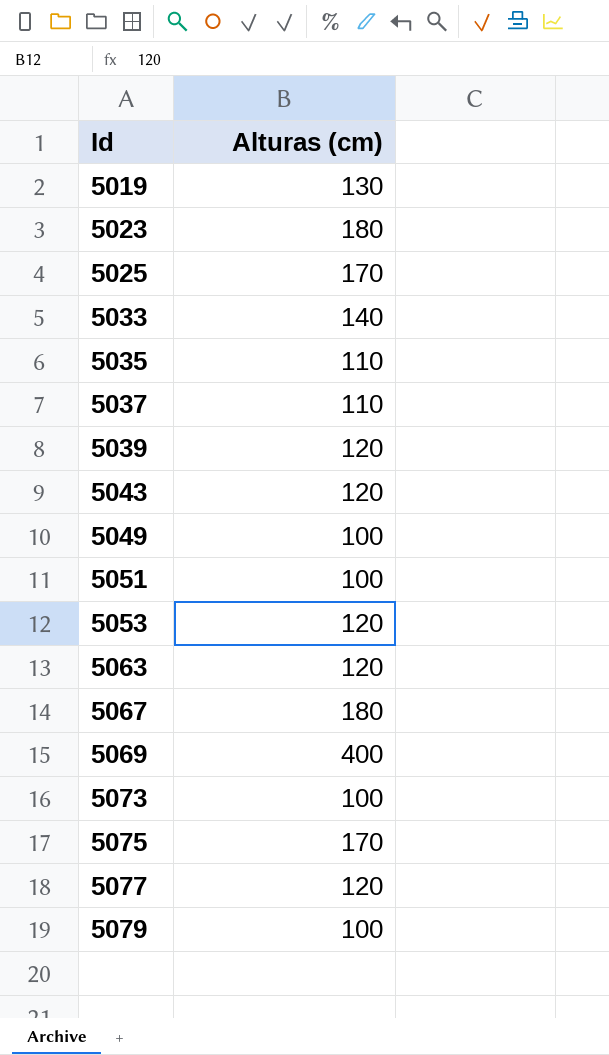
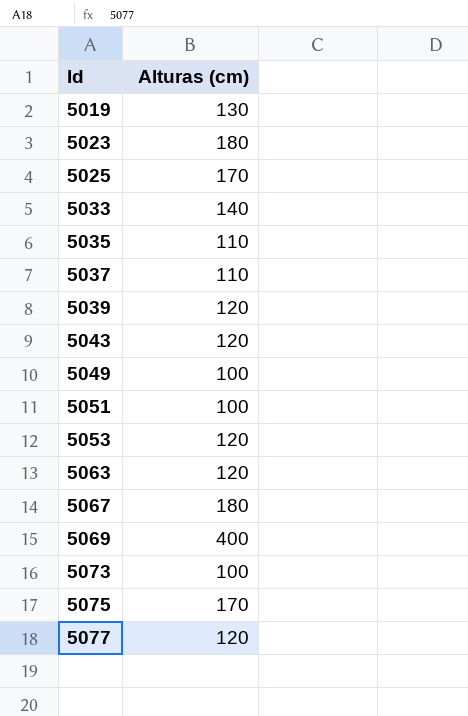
row 5079: 100 -> none

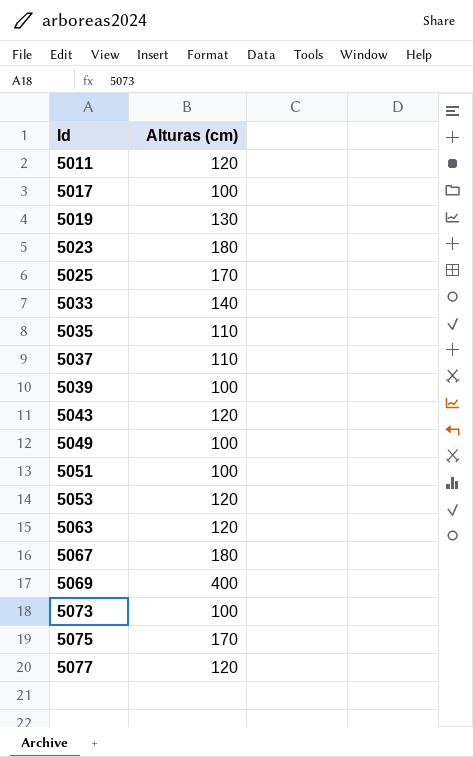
row 5011: none -> 120
row 5017: none -> 100
5039 | Alturas (cm): 120 -> 100

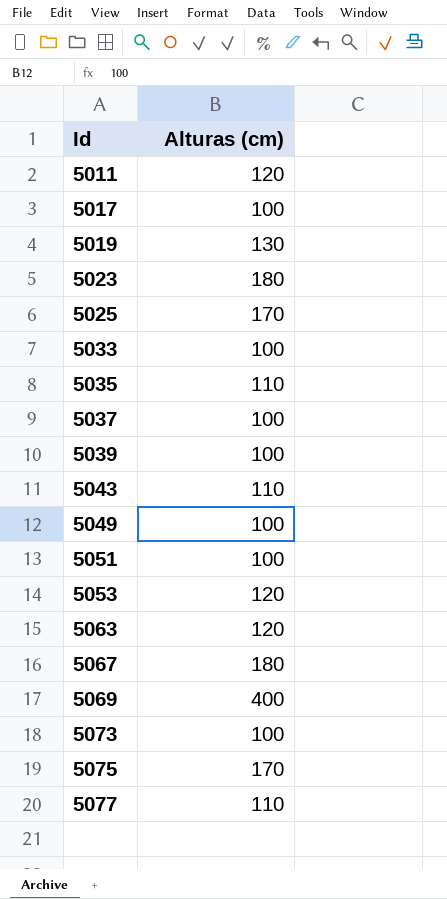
5033 | Alturas (cm): 140 -> 100
5037 | Alturas (cm): 110 -> 100
5043 | Alturas (cm): 120 -> 110
5077 | Alturas (cm): 120 -> 110

